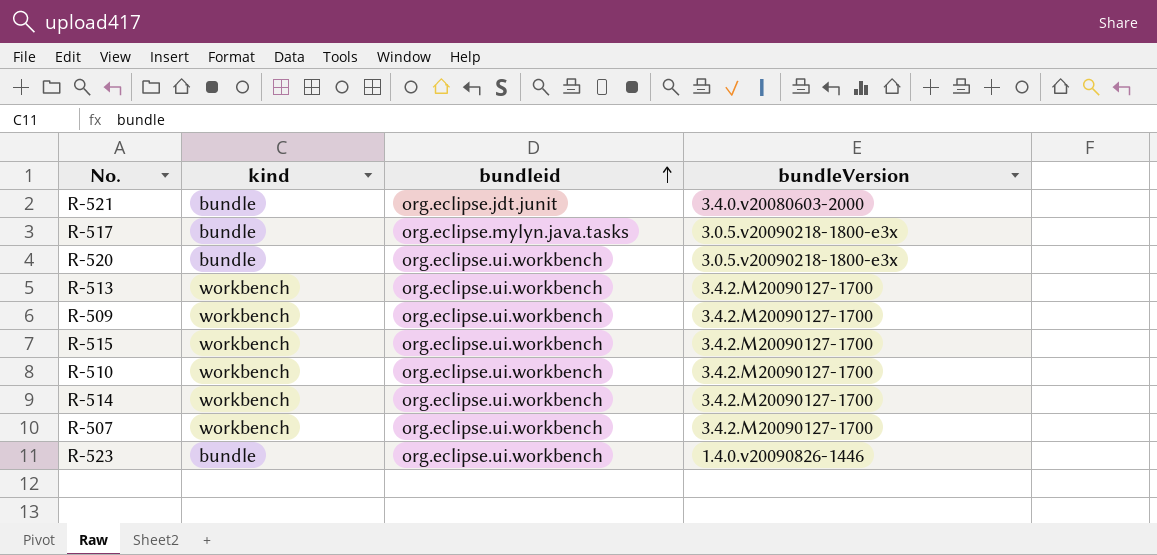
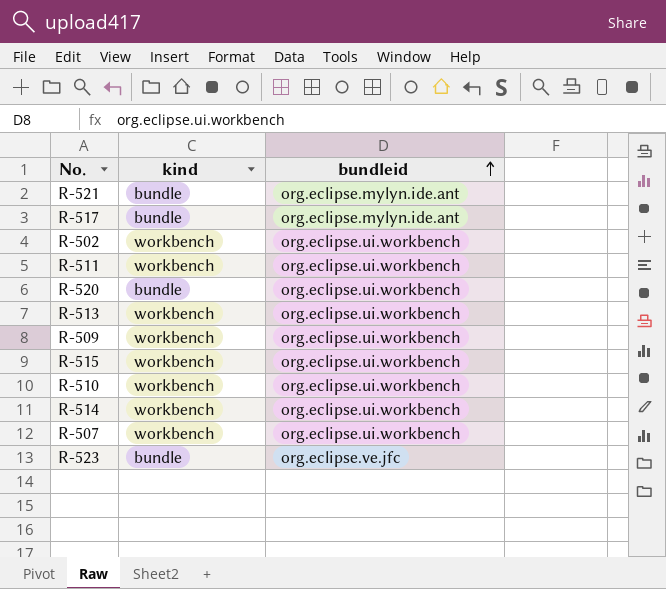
column bundleVersion | position: 4 -> none
R-521 | bundleid: org.eclipse.jdt.junit -> org.eclipse.mylyn.ide.ant
R-517 | bundleid: org.eclipse.mylyn.java.tasks -> org.eclipse.mylyn.ide.ant
row R-502: none -> workbench | org.eclipse.ui.workbench
row R-511: none -> workbench | org.eclipse.ui.workbench
R-523 | bundleid: org.eclipse.ui.workbench -> org.eclipse.ve.jfc

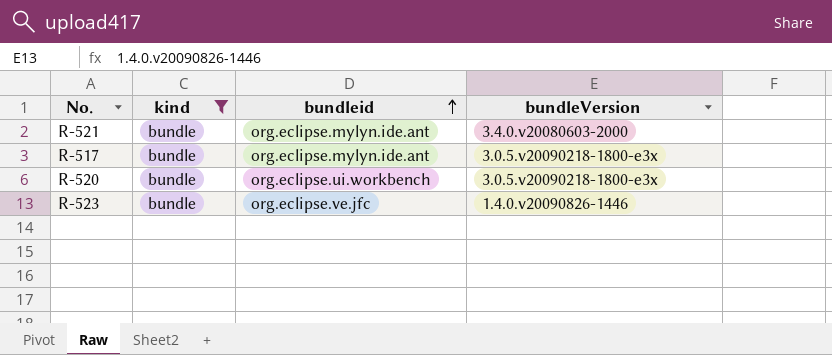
filter: none -> kind = bundle
column bundleVersion | position: none -> 4

